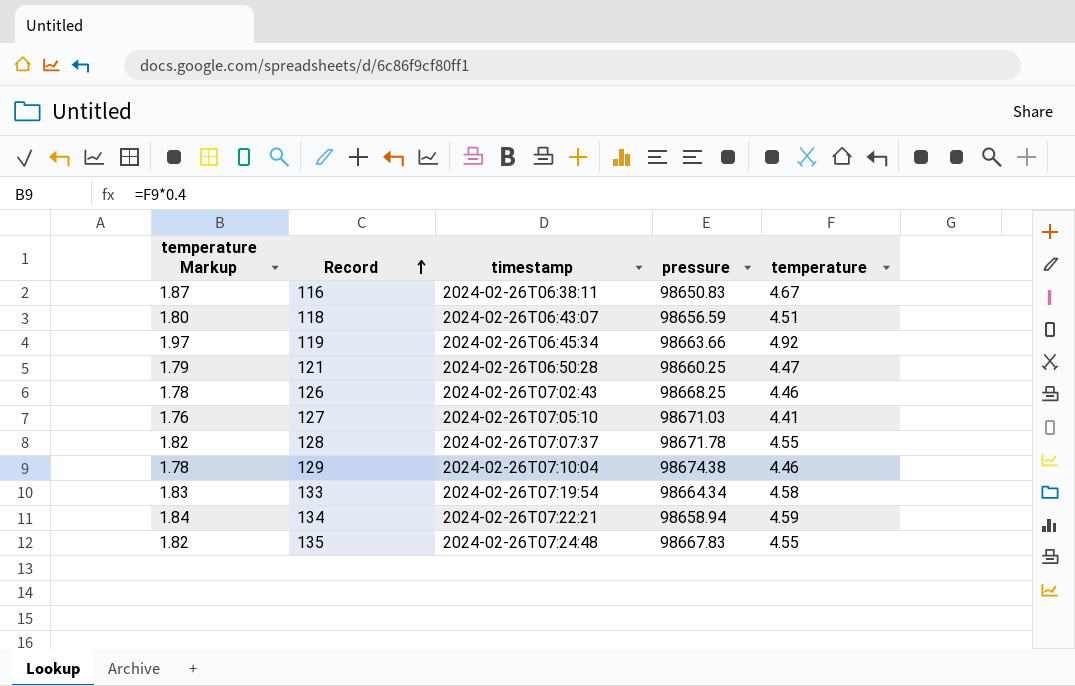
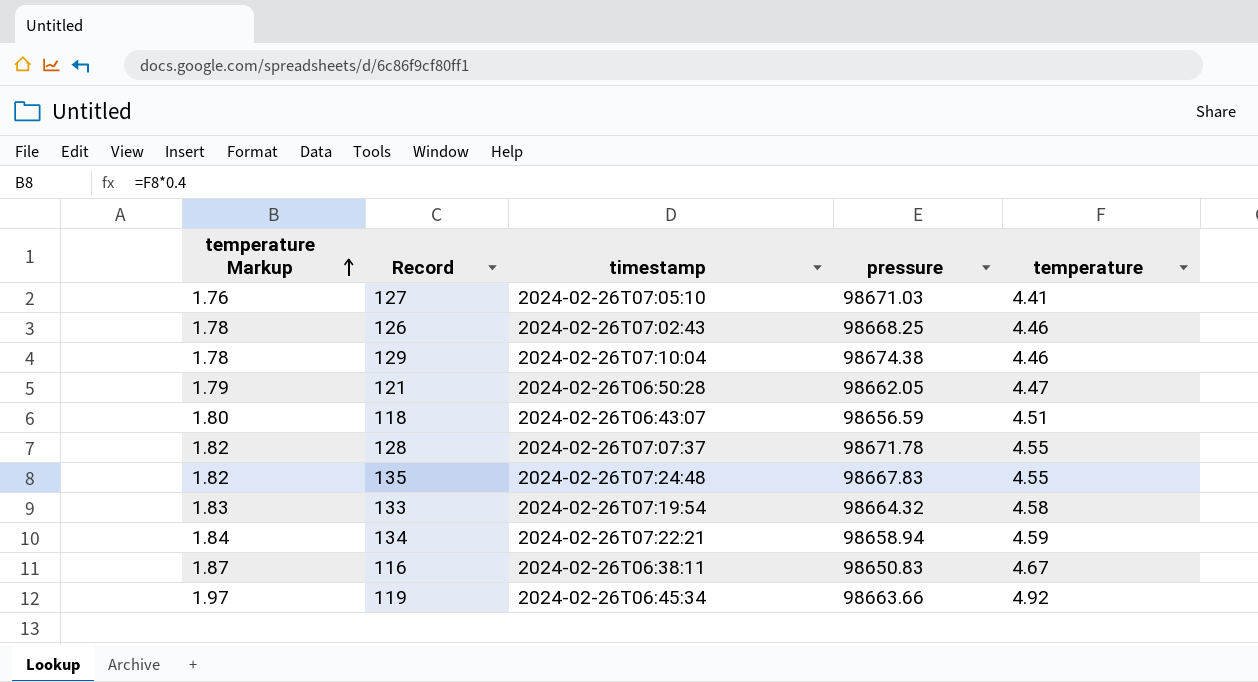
row order: Record ascending -> temperature Markup ascending
121 | pressure: 98660.25 -> 98662.05
133 | pressure: 98664.34 -> 98664.32

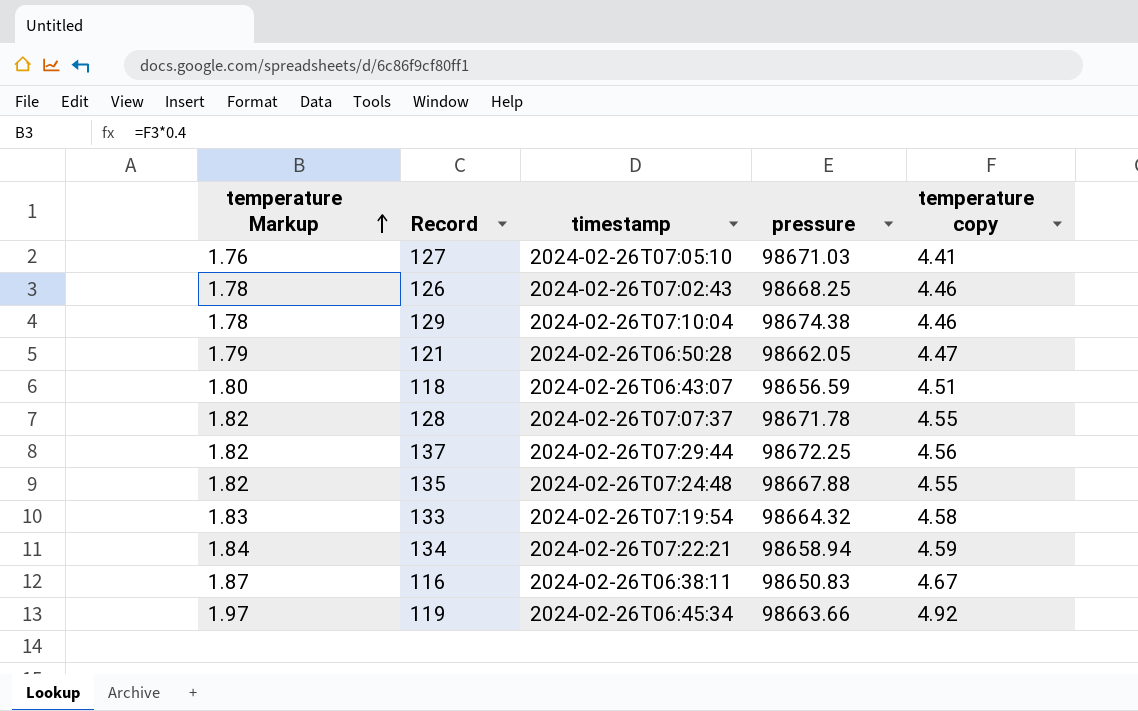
column name: temperature -> temperature copy
row 137: none -> 1.82 | 2024-02-26T07:29:44 | 98672.25 | 4.56
135 | pressure: 98667.83 -> 98667.88

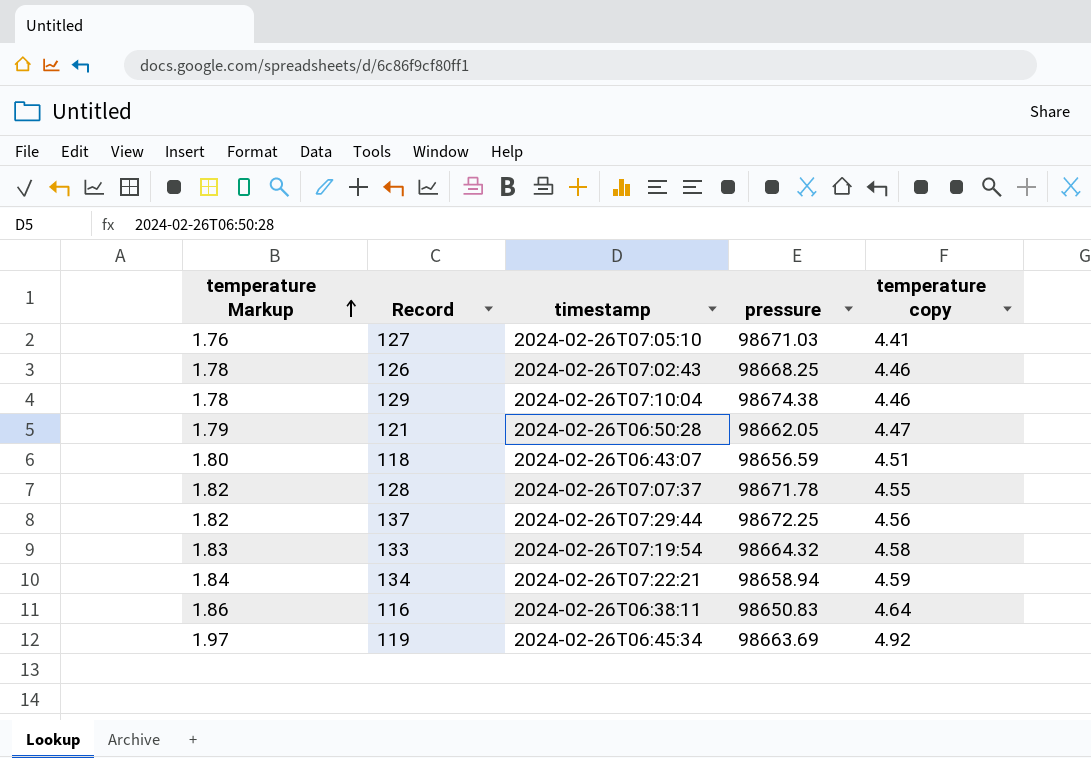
row 135: 1.82 | 2024-02-26T07:24:48 | 98667.88 | 4.55 -> none
116 | temperature Markup: 1.87 -> 1.86
116 | temperature copy: 4.67 -> 4.64
119 | pressure: 98663.66 -> 98663.69

